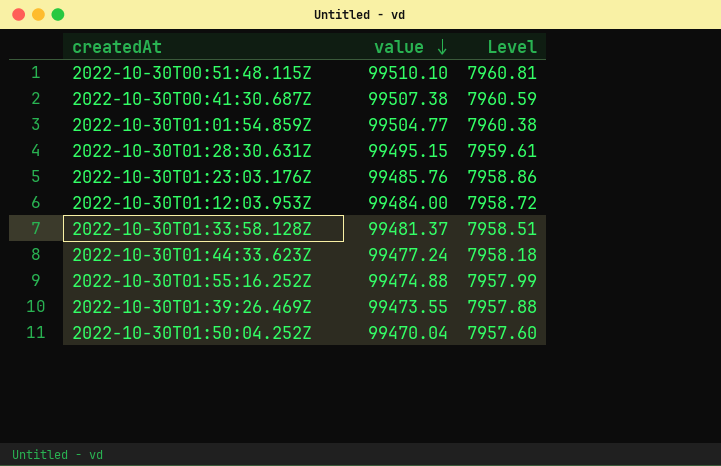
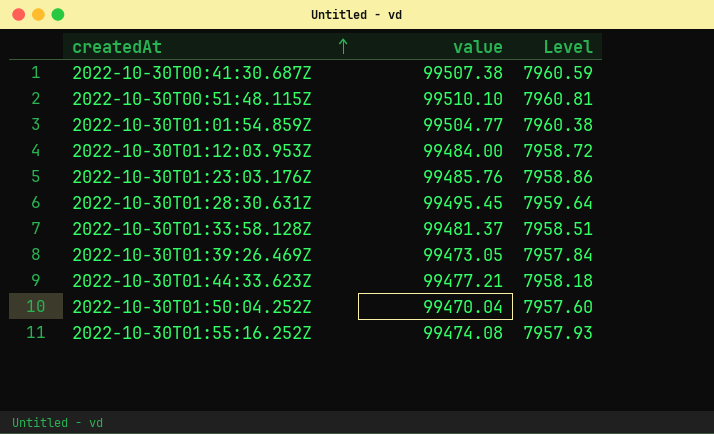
row order: value descending -> createdAt ascending
2022-10-30T01:28:30.631Z | value: 99495.15 -> 99495.45
2022-10-30T01:28:30.631Z | Level: 7959.61 -> 7959.64
2022-10-30T01:39:26.469Z | value: 99473.55 -> 99473.05
2022-10-30T01:39:26.469Z | Level: 7957.88 -> 7957.84
2022-10-30T01:44:33.623Z | value: 99477.24 -> 99477.21
2022-10-30T01:55:16.252Z | value: 99474.88 -> 99474.08
2022-10-30T01:55:16.252Z | Level: 7957.99 -> 7957.93

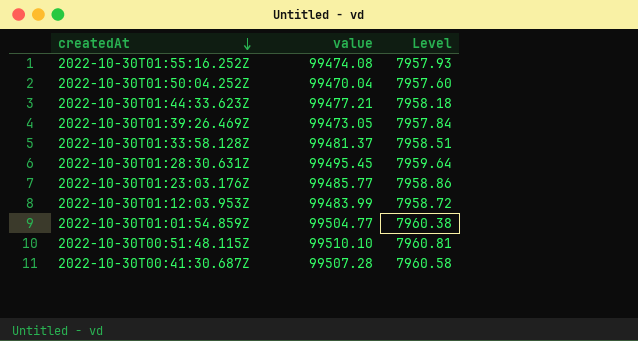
row order: createdAt ascending -> createdAt descending
2022-10-30T01:23:03.176Z | value: 99485.76 -> 99485.77
2022-10-30T01:12:03.953Z | value: 99484.00 -> 99483.99
2022-10-30T00:41:30.687Z | value: 99507.38 -> 99507.28
2022-10-30T00:41:30.687Z | Level: 7960.59 -> 7960.58

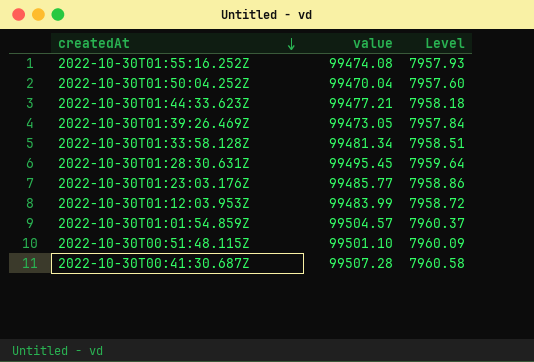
2022-10-30T01:33:58.128Z | value: 99481.37 -> 99481.34
2022-10-30T01:01:54.859Z | value: 99504.77 -> 99504.57
2022-10-30T01:01:54.859Z | Level: 7960.38 -> 7960.37
2022-10-30T00:51:48.115Z | value: 99510.10 -> 99501.10
2022-10-30T00:51:48.115Z | Level: 7960.81 -> 7960.09

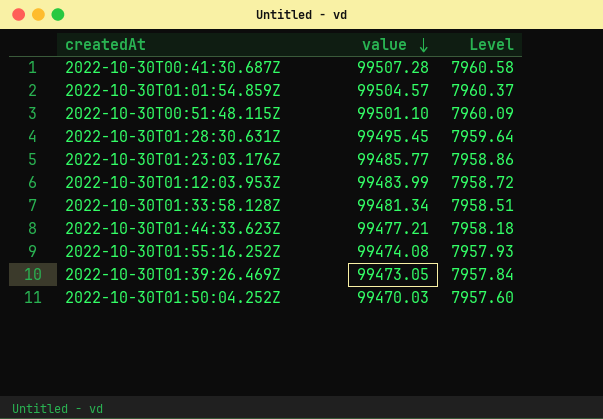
row order: createdAt descending -> value descending
2022-10-30T01:50:04.252Z | value: 99470.04 -> 99470.03

